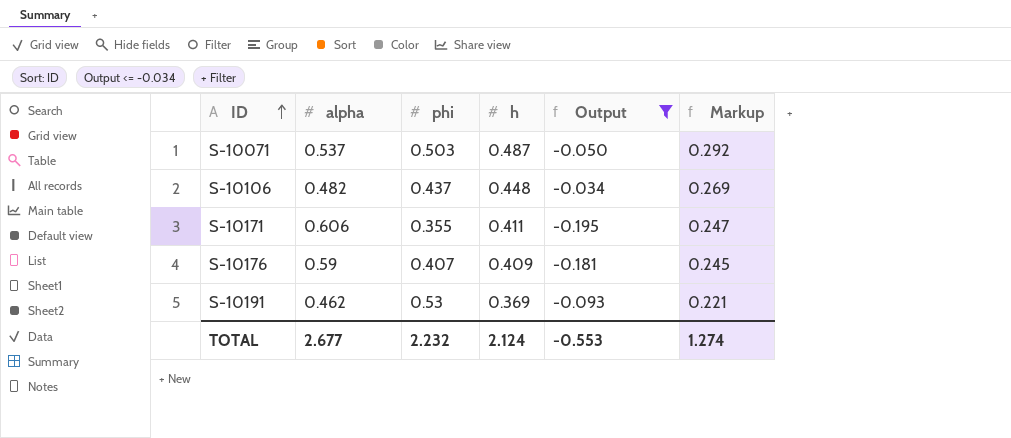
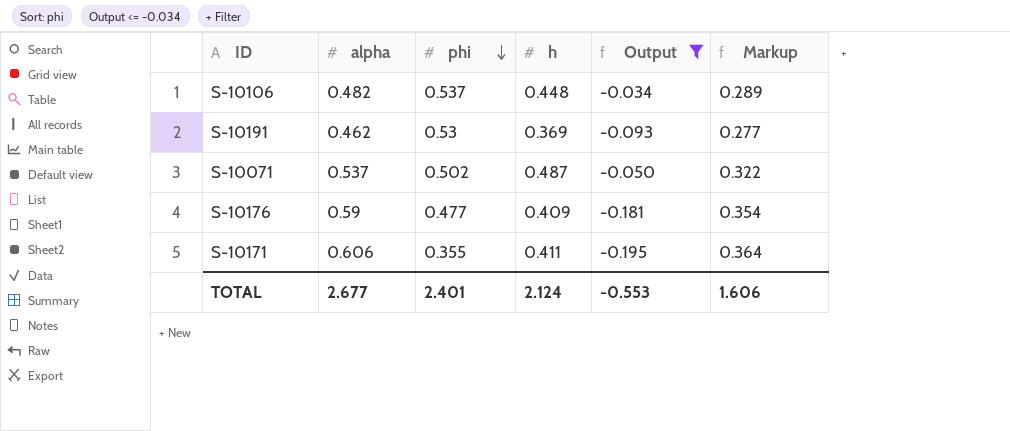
row order: ID ascending -> phi descending
column Markup | formula: [h] * 0.6 -> [alpha] * 0.6
S-10106 | phi: 0.437 -> 0.537
S-10071 | phi: 0.503 -> 0.502
S-10176 | phi: 0.407 -> 0.477
TOTAL | phi: 2.232 -> 2.401
TOTAL | Markup: 1.274 -> 1.606

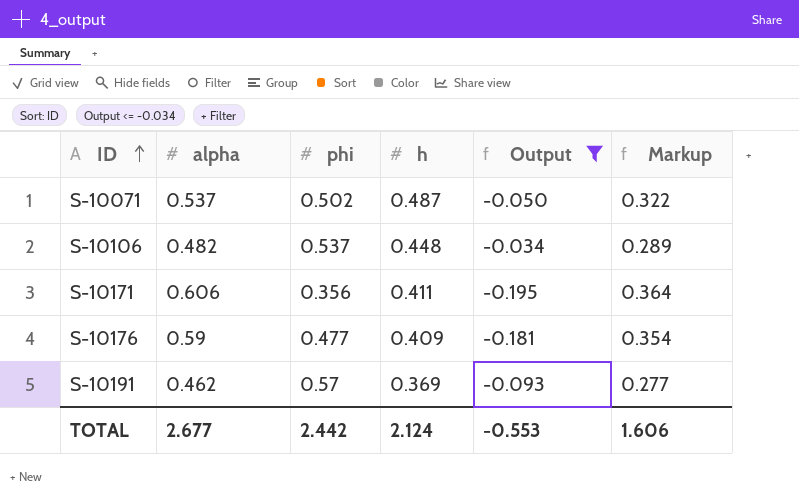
row order: phi descending -> ID ascending
S-10171 | phi: 0.355 -> 0.356
S-10191 | phi: 0.53 -> 0.57
TOTAL | phi: 2.401 -> 2.442

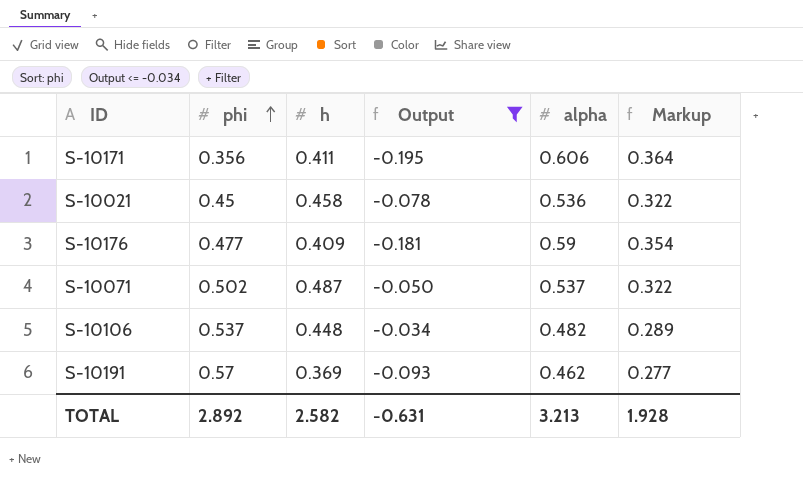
row order: ID ascending -> phi ascending
column alpha | position: 2 -> 5
row S-10021: none -> 0.45 | 0.458 | -0.078 | 0.536 | 0.322
TOTAL | phi: 2.442 -> 2.892
TOTAL | h: 2.124 -> 2.582
TOTAL | Output: -0.553 -> -0.631
TOTAL | alpha: 2.677 -> 3.213
TOTAL | Markup: 1.606 -> 1.928

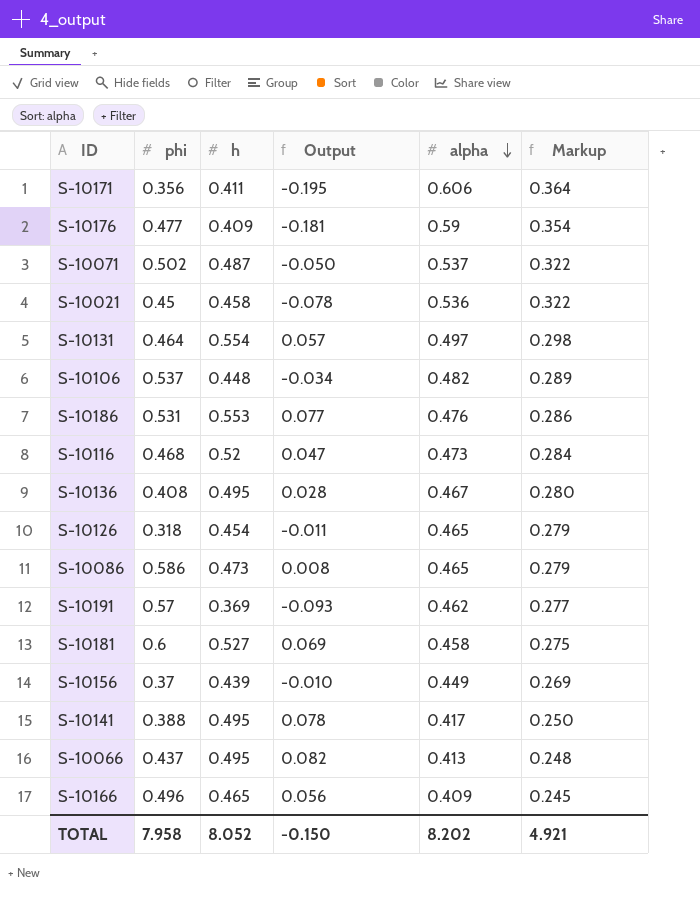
filter: Output <= -0.034 -> none
row order: phi ascending -> alpha descending
TOTAL | phi: 2.892 -> 7.958
TOTAL | h: 2.582 -> 8.052
TOTAL | Output: -0.631 -> -0.150
TOTAL | alpha: 3.213 -> 8.202
TOTAL | Markup: 1.928 -> 4.921

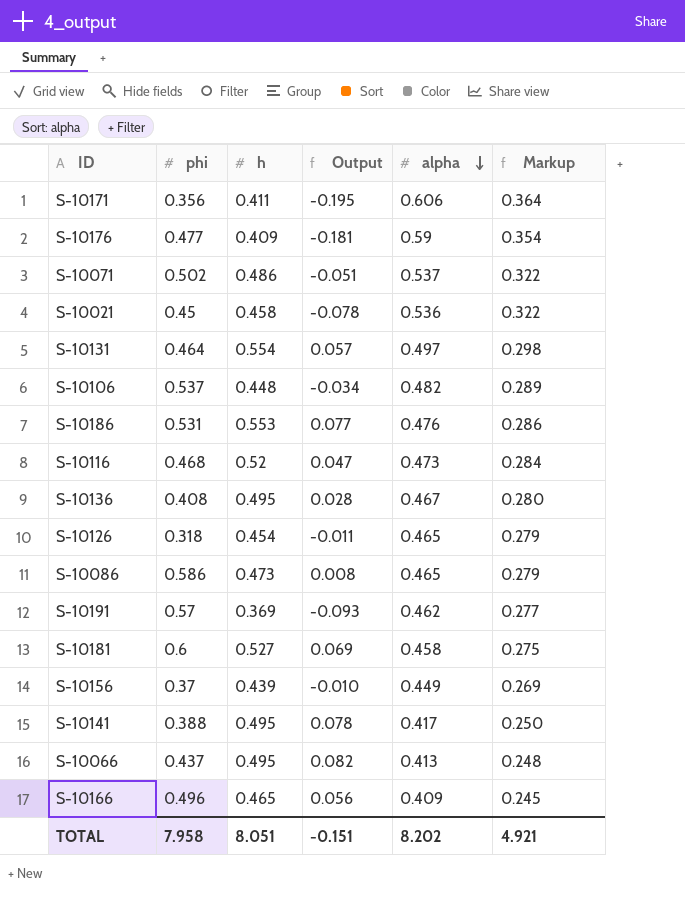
S-10071 | h: 0.487 -> 0.486
S-10071 | Output: -0.050 -> -0.051
TOTAL | h: 8.052 -> 8.051
TOTAL | Output: -0.150 -> -0.151

